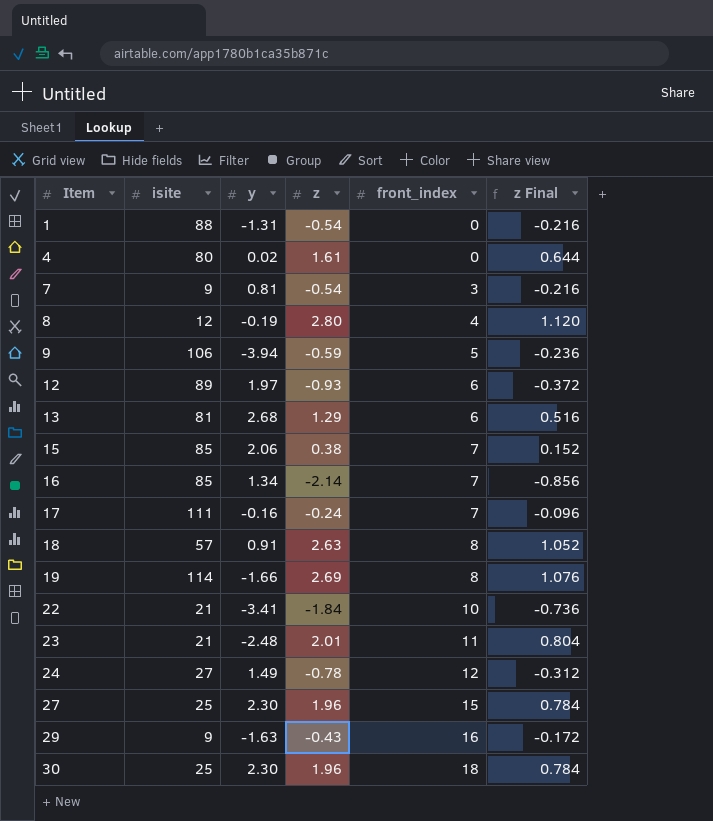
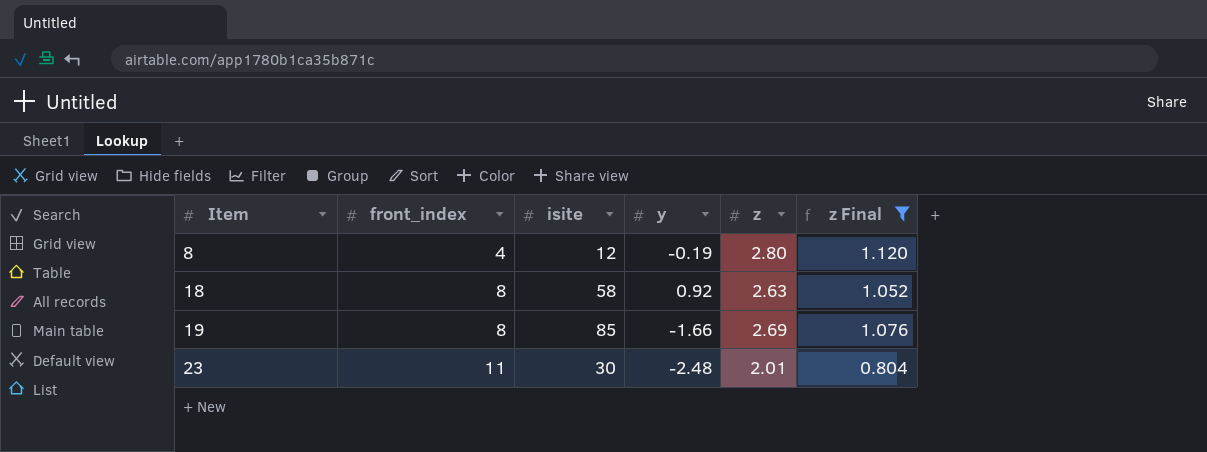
filter: none -> z Final >= 0.804
column front_index | position: 5 -> 2
18 | isite: 57 -> 58
18 | y: 0.91 -> 0.92
19 | isite: 114 -> 85
23 | isite: 21 -> 30

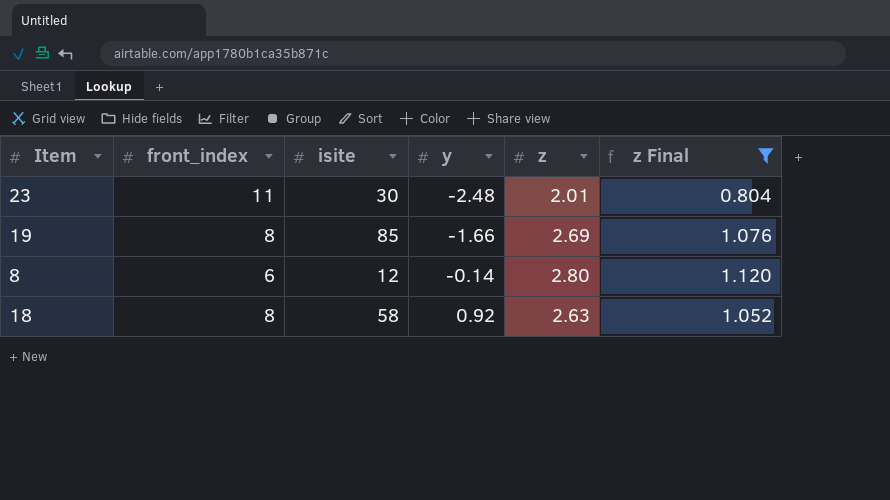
row order: Item ascending -> y ascending
8 | front_index: 4 -> 6
8 | y: -0.19 -> -0.14

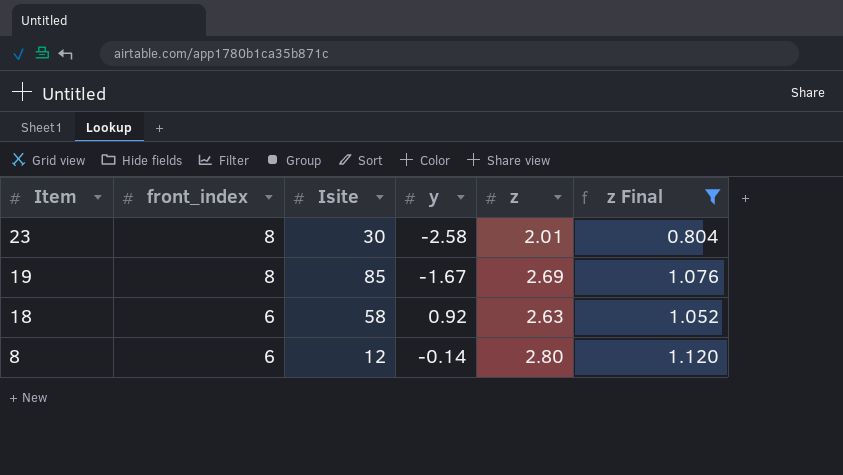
row order: y ascending -> Item descending
column name: isite -> Isite
23 | front_index: 11 -> 8
23 | y: -2.48 -> -2.58
19 | y: -1.66 -> -1.67
18 | front_index: 8 -> 6

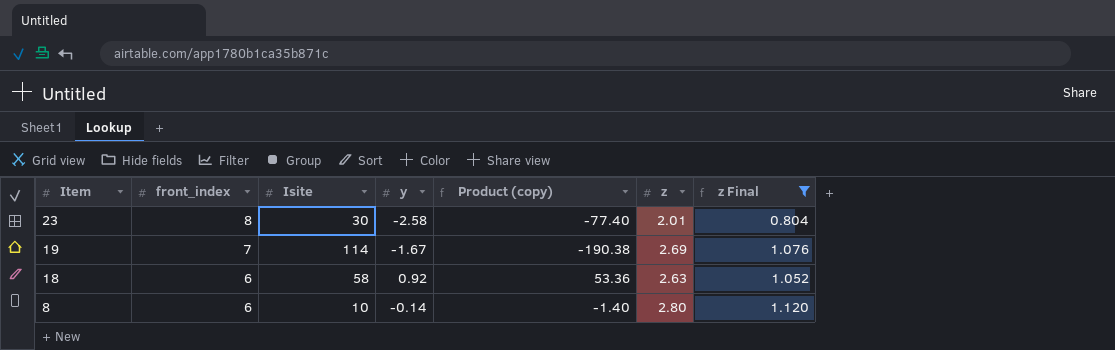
column Product (copy) | formula: none -> [Isite] * [y]
19 | front_index: 8 -> 7
19 | Isite: 85 -> 114
8 | Isite: 12 -> 10

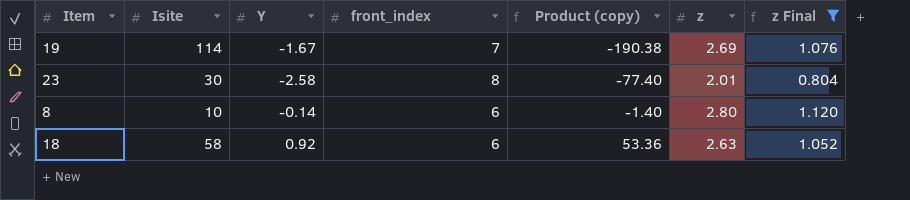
row order: Item descending -> Product (copy) ascending
column name: y -> Y
column front_index | position: 2 -> 4

